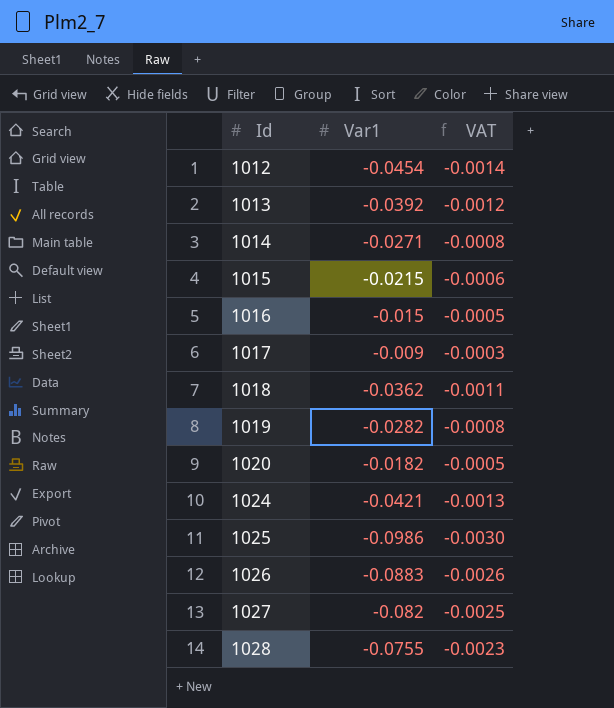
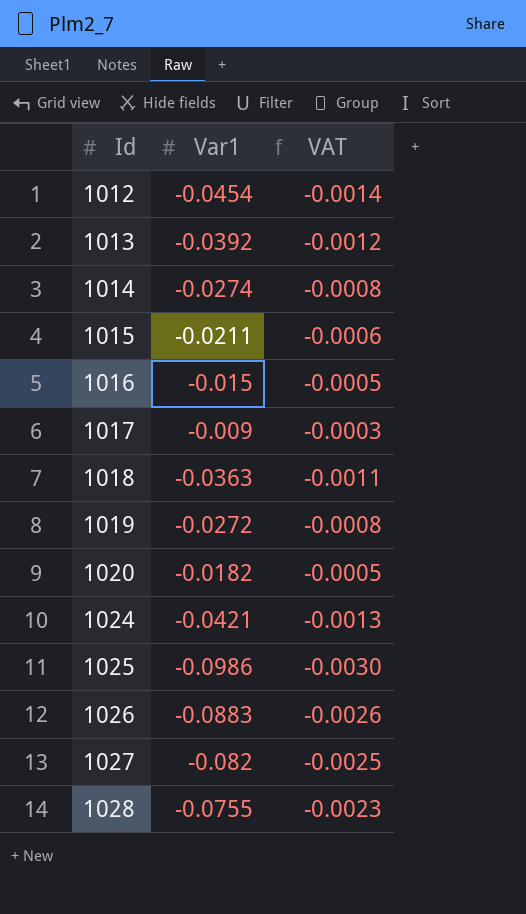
1014 | Var1: -0.0271 -> -0.0274
1015 | Var1: -0.0215 -> -0.0211
1018 | Var1: -0.0362 -> -0.0363
1019 | Var1: -0.0282 -> -0.0272

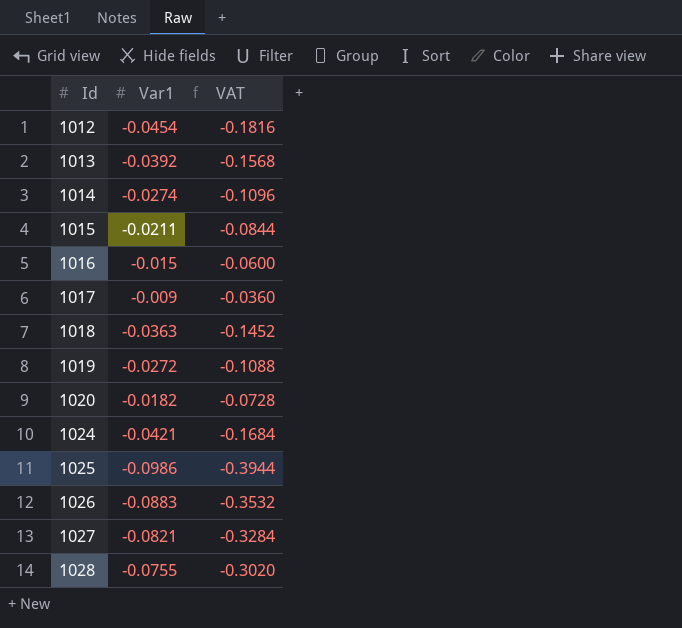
column VAT | formula: [Var1] * 0.03 -> [Var1] * 4
1027 | Var1: -0.082 -> -0.0821

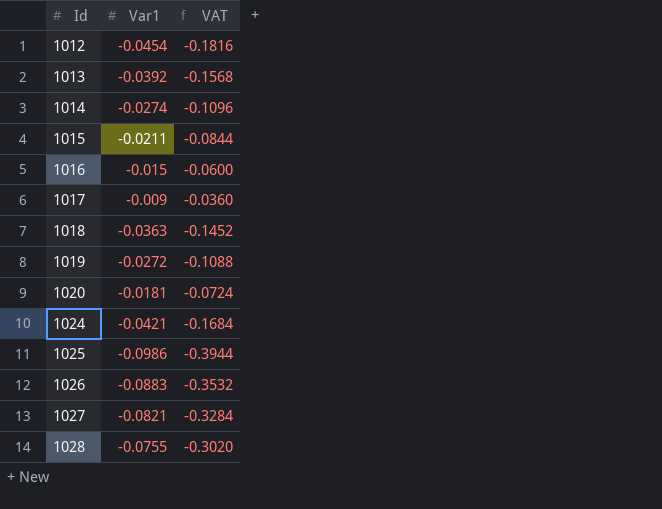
1020 | Var1: -0.0182 -> -0.0181
1020 | VAT: -0.0728 -> -0.0724

